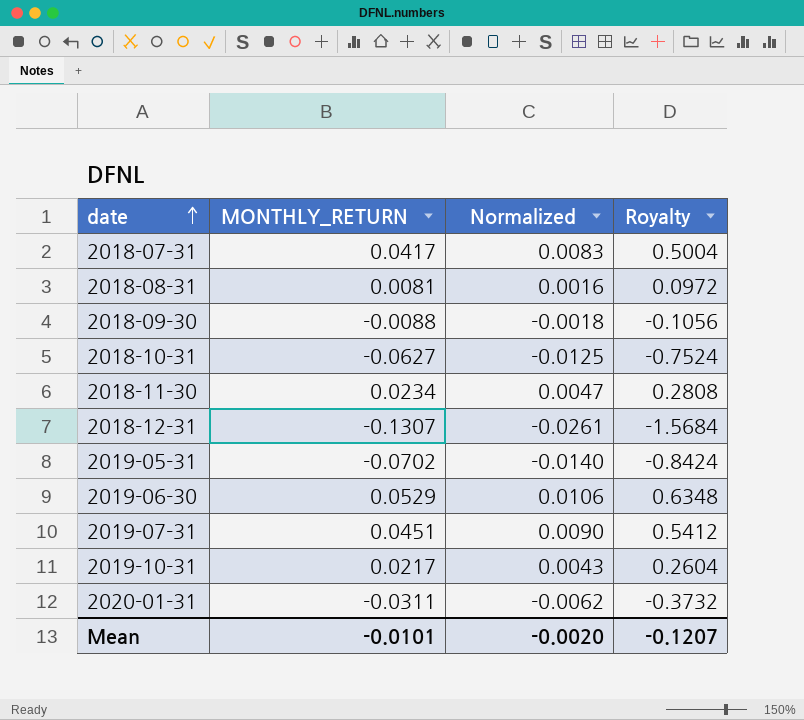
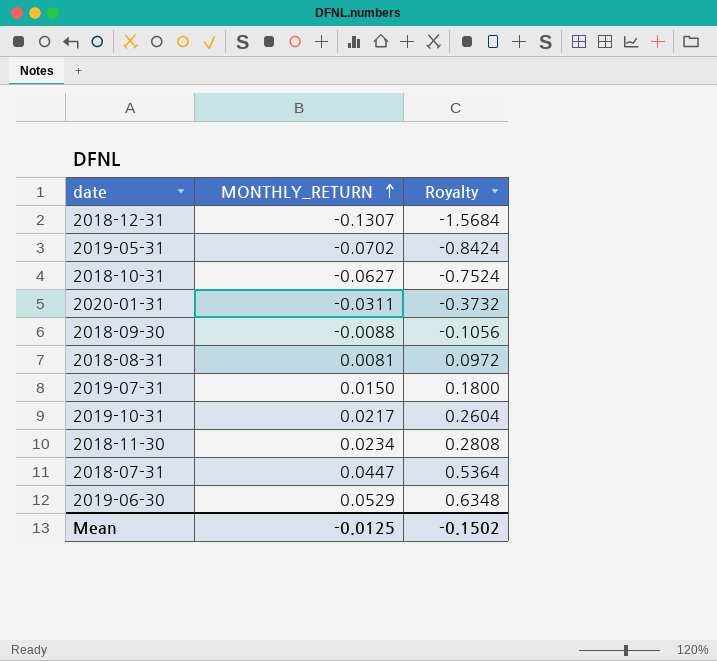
row order: date ascending -> MONTHLY_RETURN ascending
column Normalized | formula: [MONTHLY_RETURN] * 0.2 -> none
2019-07-31 | MONTHLY_RETURN: 0.0451 -> 0.0150
2019-07-31 | Royalty: 0.5412 -> 0.1800
2018-07-31 | MONTHLY_RETURN: 0.0417 -> 0.0447
2018-07-31 | Royalty: 0.5004 -> 0.5364
Mean | MONTHLY_RETURN: -0.0101 -> -0.0125
Mean | Royalty: -0.1207 -> -0.1502

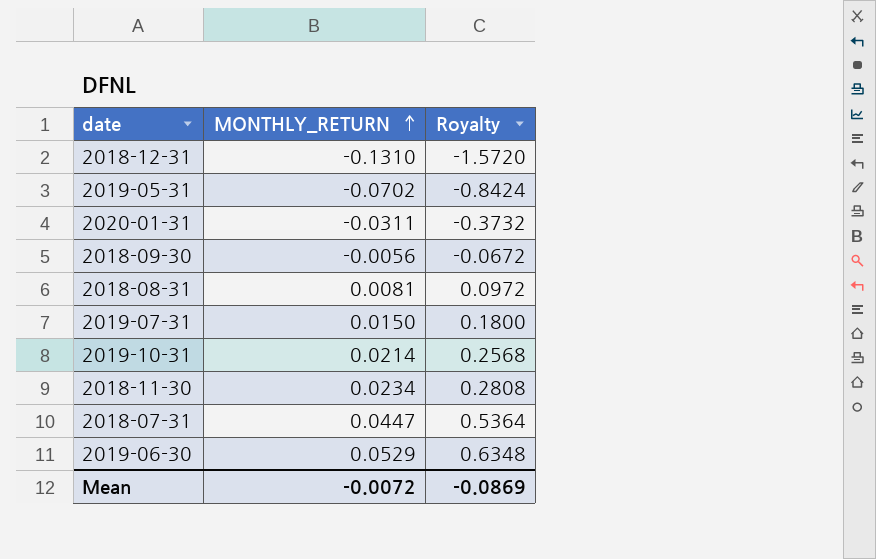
row 2018-10-31: -0.0627 | -0.7524 -> none
2018-12-31 | MONTHLY_RETURN: -0.1307 -> -0.1310
2018-12-31 | Royalty: -1.5684 -> -1.5720
2018-09-30 | MONTHLY_RETURN: -0.0088 -> -0.0056
2018-09-30 | Royalty: -0.1056 -> -0.0672
2019-10-31 | MONTHLY_RETURN: 0.0217 -> 0.0214
2019-10-31 | Royalty: 0.2604 -> 0.2568
Mean | MONTHLY_RETURN: -0.0125 -> -0.0072
Mean | Royalty: -0.1502 -> -0.0869

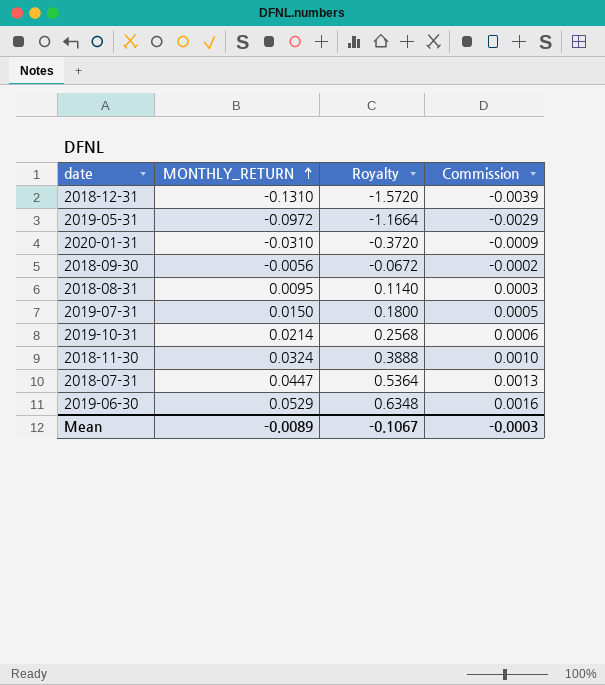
column Commission | formula: none -> [MONTHLY_RETURN] * 0.03
2019-05-31 | MONTHLY_RETURN: -0.0702 -> -0.0972
2019-05-31 | Royalty: -0.8424 -> -1.1664
2020-01-31 | MONTHLY_RETURN: -0.0311 -> -0.0310
2020-01-31 | Royalty: -0.3732 -> -0.3720
2018-08-31 | MONTHLY_RETURN: 0.0081 -> 0.0095
2018-08-31 | Royalty: 0.0972 -> 0.1140
2018-11-30 | MONTHLY_RETURN: 0.0234 -> 0.0324
2018-11-30 | Royalty: 0.2808 -> 0.3888
Mean | MONTHLY_RETURN: -0.0072 -> -0.0089
Mean | Royalty: -0.0869 -> -0.1067

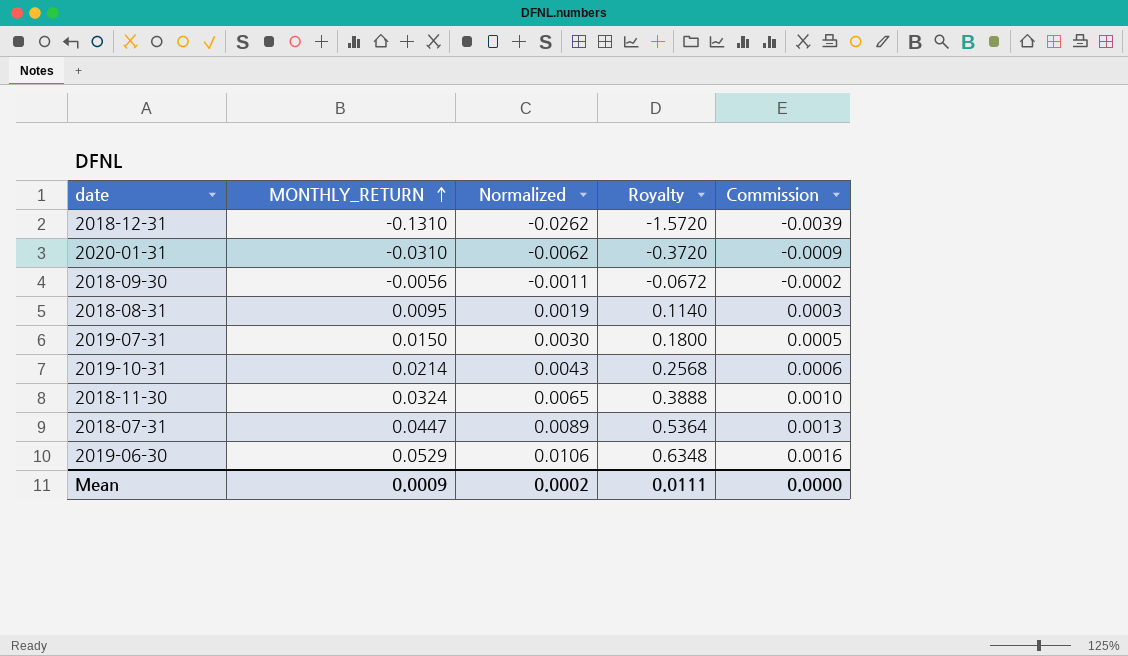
column Normalized | formula: none -> [MONTHLY_RETURN] * 0.2
row 2019-05-31: -0.0972 | -1.1664 | -0.0029 -> none
Mean | MONTHLY_RETURN: -0.0089 -> 0.0009
Mean | Royalty: -0.1067 -> 0.0111
Mean | Commission: -0.0003 -> 0.0000

